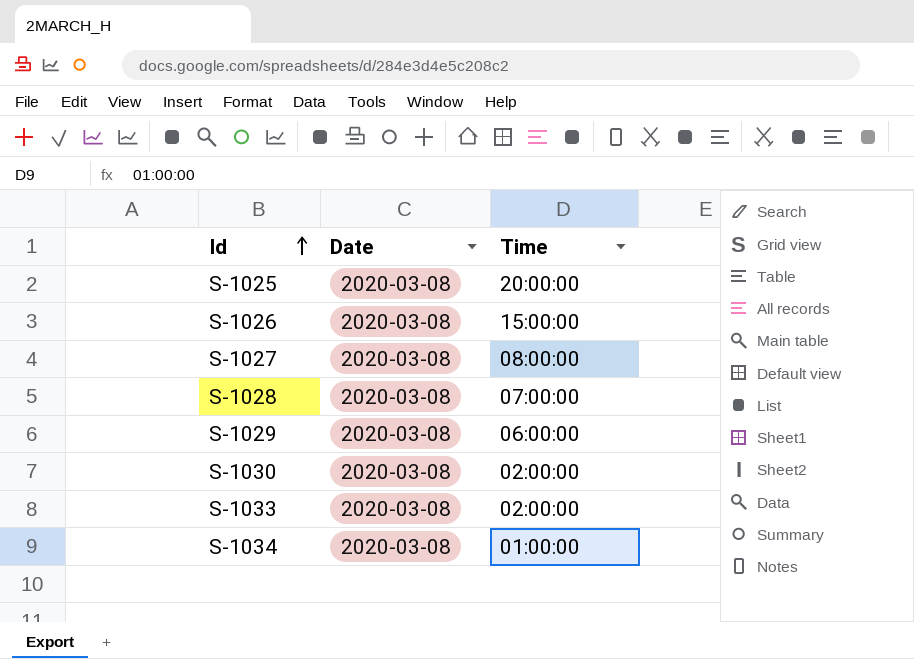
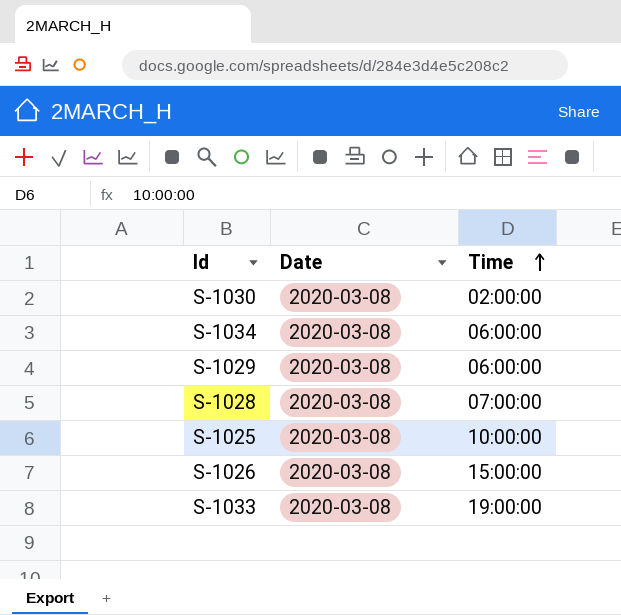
row order: Id ascending -> Time ascending
row S-1027: 2020-03-08 | 08:00:00 -> none
S-1034 | Time: 01:00:00 -> 06:00:00
S-1025 | Time: 20:00:00 -> 10:00:00
S-1033 | Time: 02:00:00 -> 19:00:00

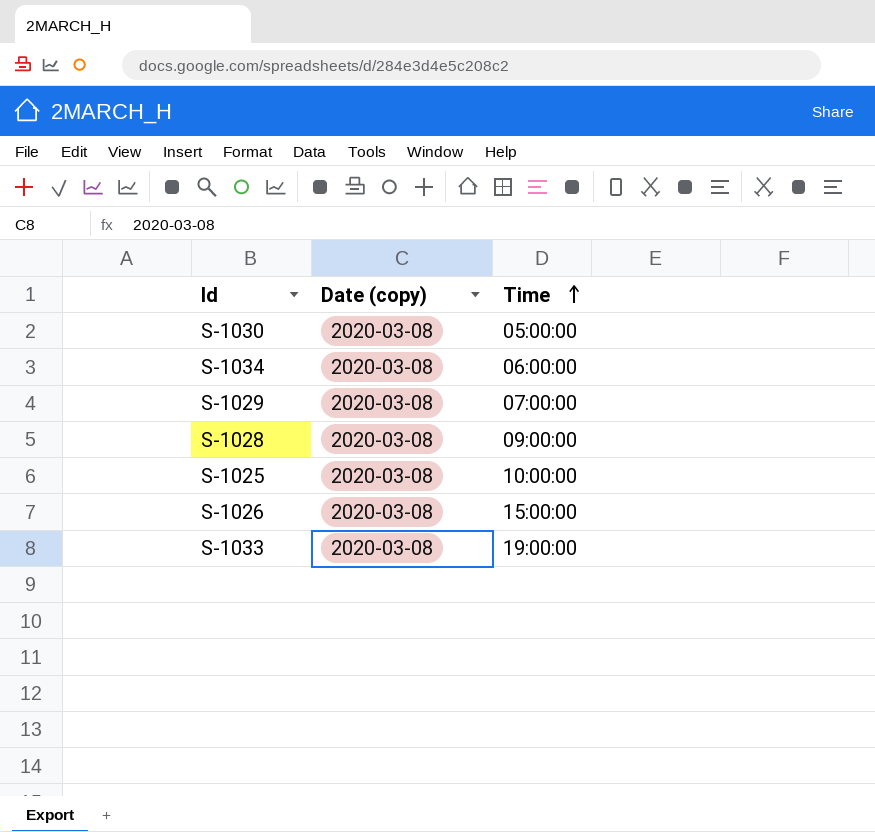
column name: Date -> Date (copy)
S-1030 | Time: 02:00:00 -> 05:00:00
S-1029 | Time: 06:00:00 -> 07:00:00
S-1028 | Time: 07:00:00 -> 09:00:00

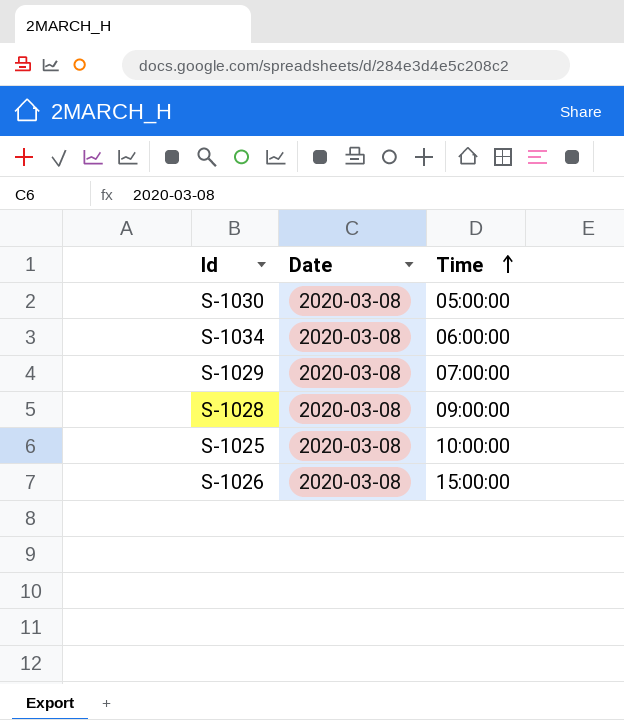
column name: Date (copy) -> Date
row S-1033: 2020-03-08 | 19:00:00 -> none

